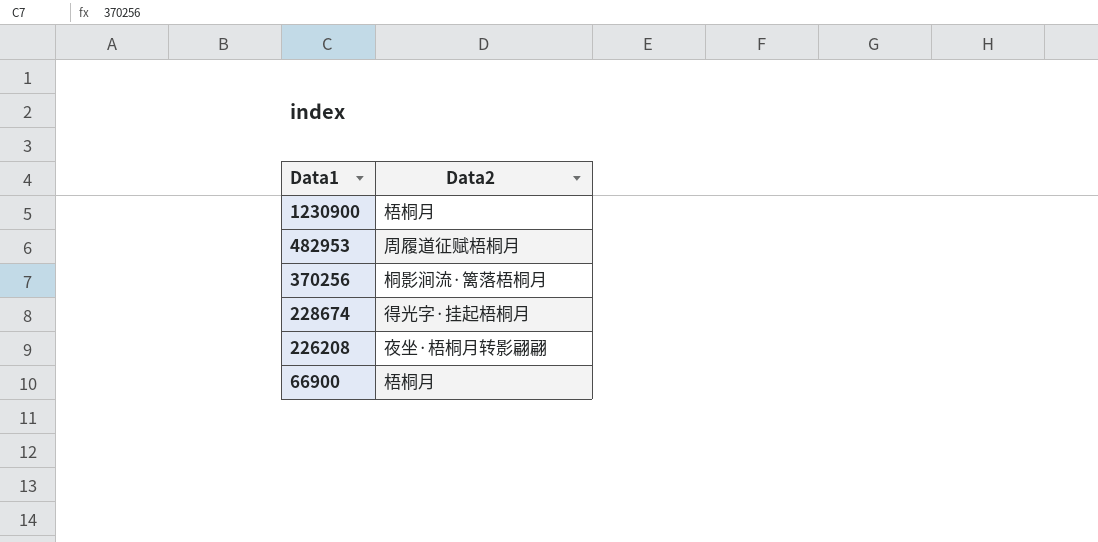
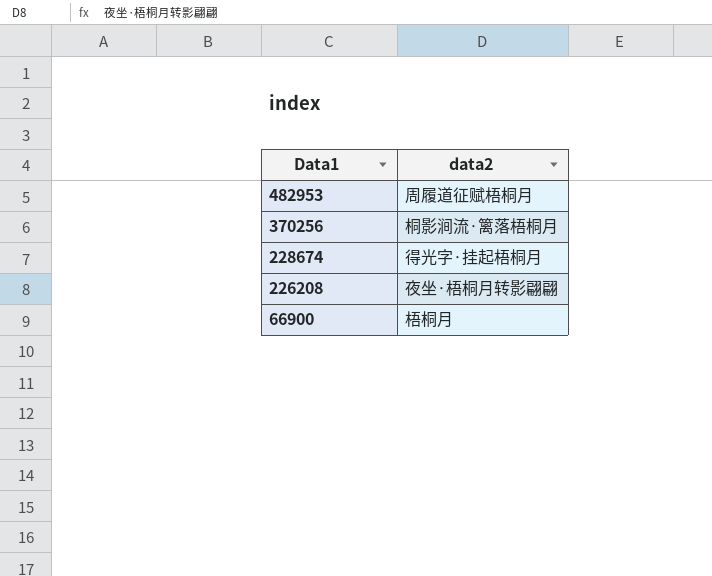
column name: Data2 -> data2
row 1230900: 梧桐月 -> none

